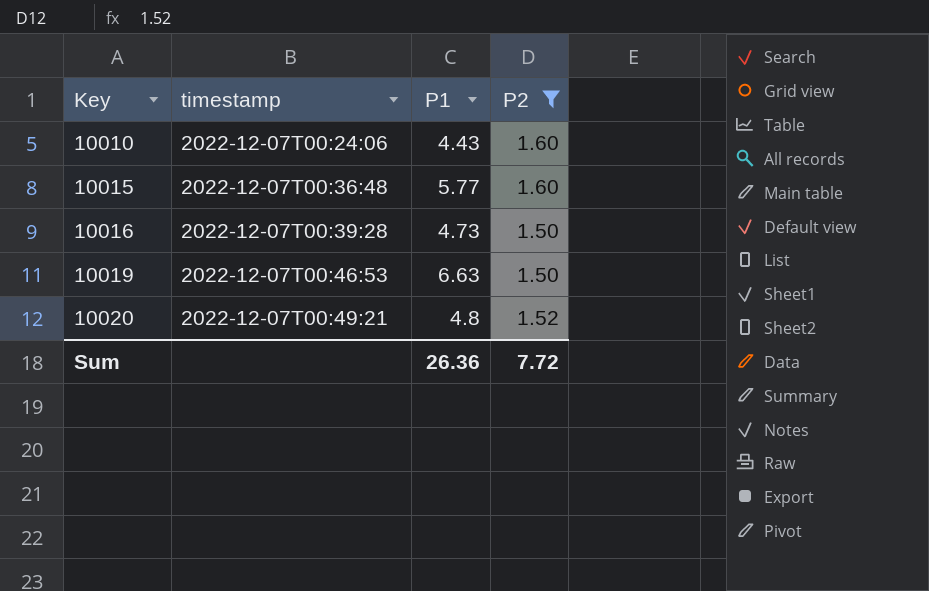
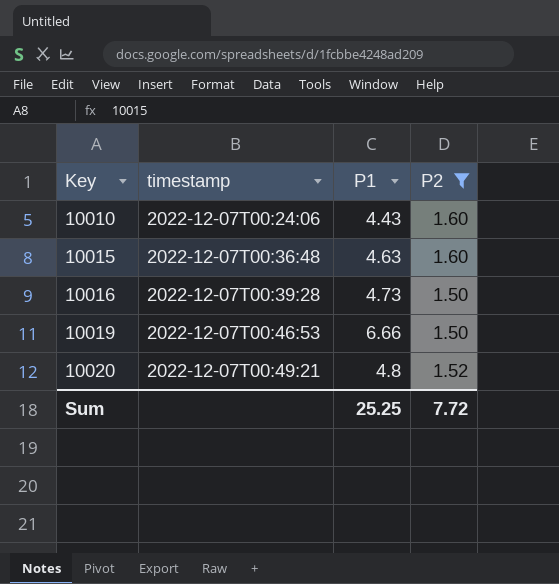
10015 | P1: 5.77 -> 4.63
10019 | P1: 6.63 -> 6.66
Sum | P1: 26.36 -> 25.25

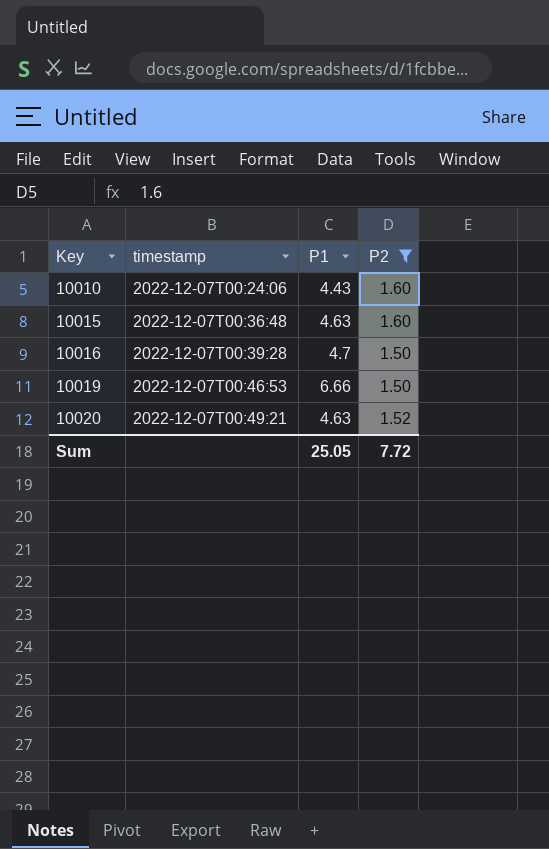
10016 | P1: 4.73 -> 4.7
10020 | P1: 4.8 -> 4.63
Sum | P1: 25.25 -> 25.05

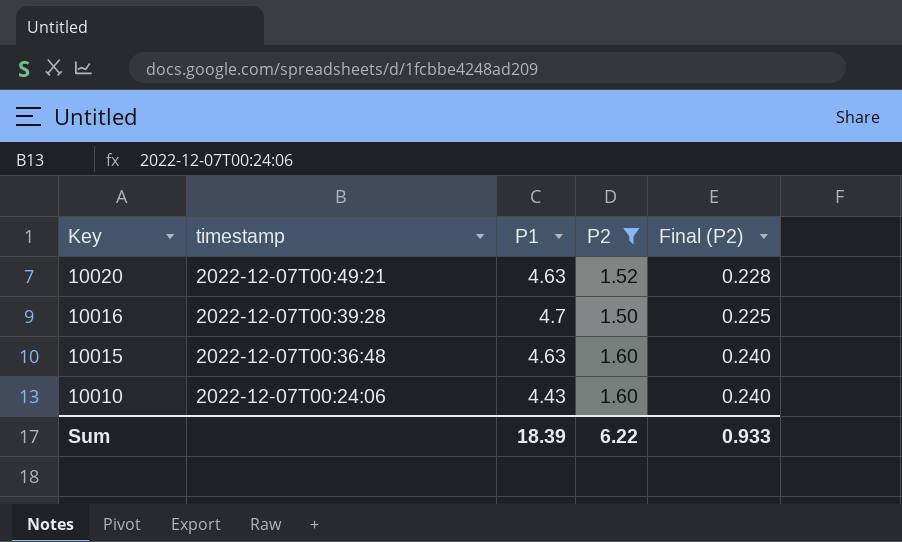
row order: Key ascending -> Key descending
column Final (P2) | formula: none -> [P2] * 0.15
row 10019: 2022-12-07T00:46:53 | 6.66 | 1.50 -> none
Sum | P1: 25.05 -> 18.39
Sum | P2: 7.72 -> 6.22

